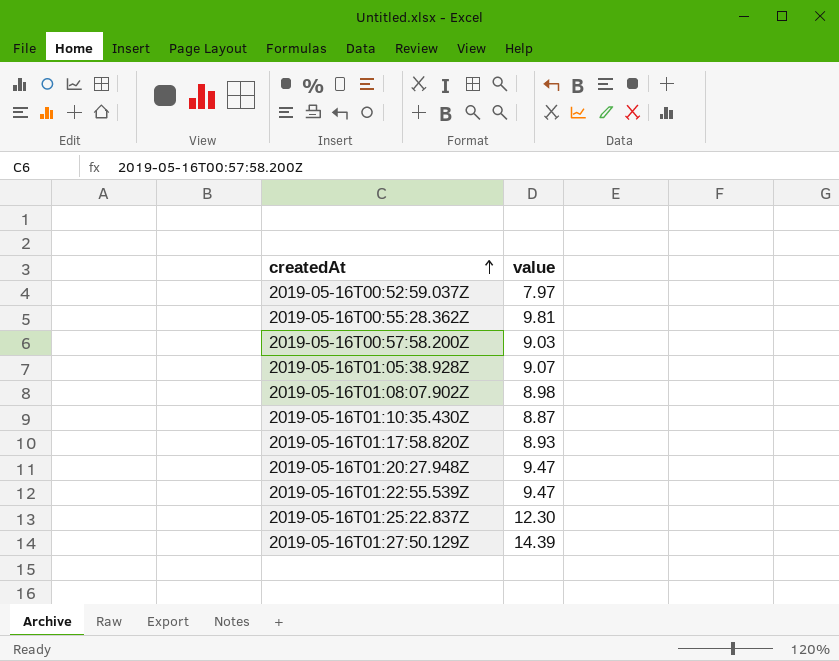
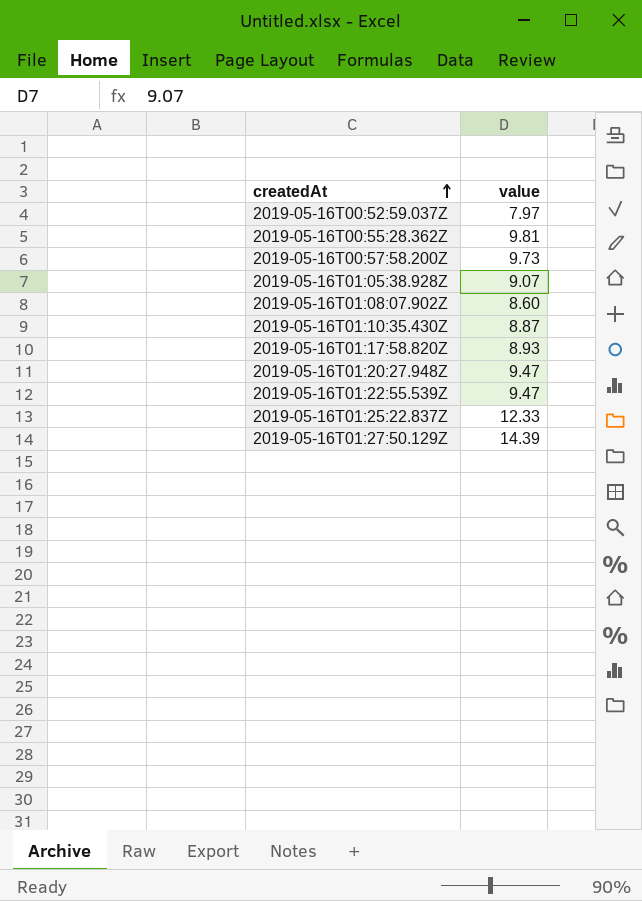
2019-05-16T00:57:58.200Z | value: 9.03 -> 9.73
2019-05-16T01:08:07.902Z | value: 8.98 -> 8.60
2019-05-16T01:25:22.837Z | value: 12.30 -> 12.33

